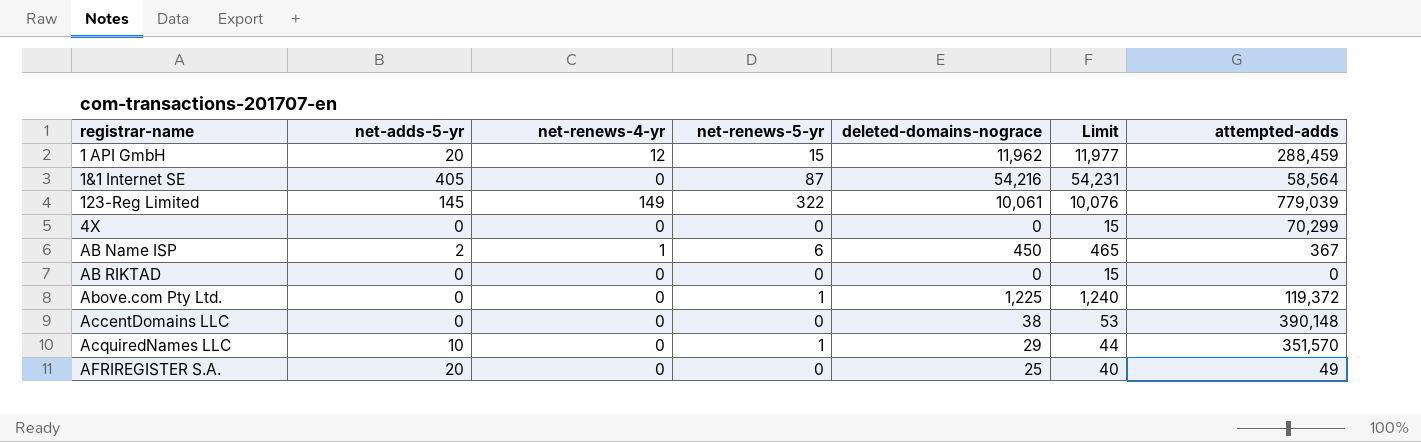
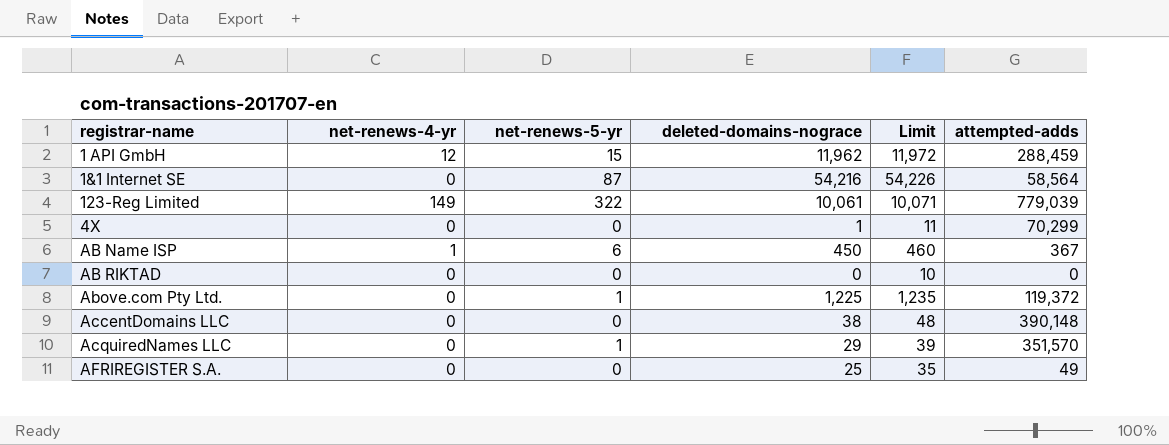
column net-adds-5-yr | position: 2 -> none
column Limit | formula: [deleted-domains-nograce] + 15 -> [deleted-domains-nograce] + 10
4X | deleted-domains-nograce: 0 -> 1

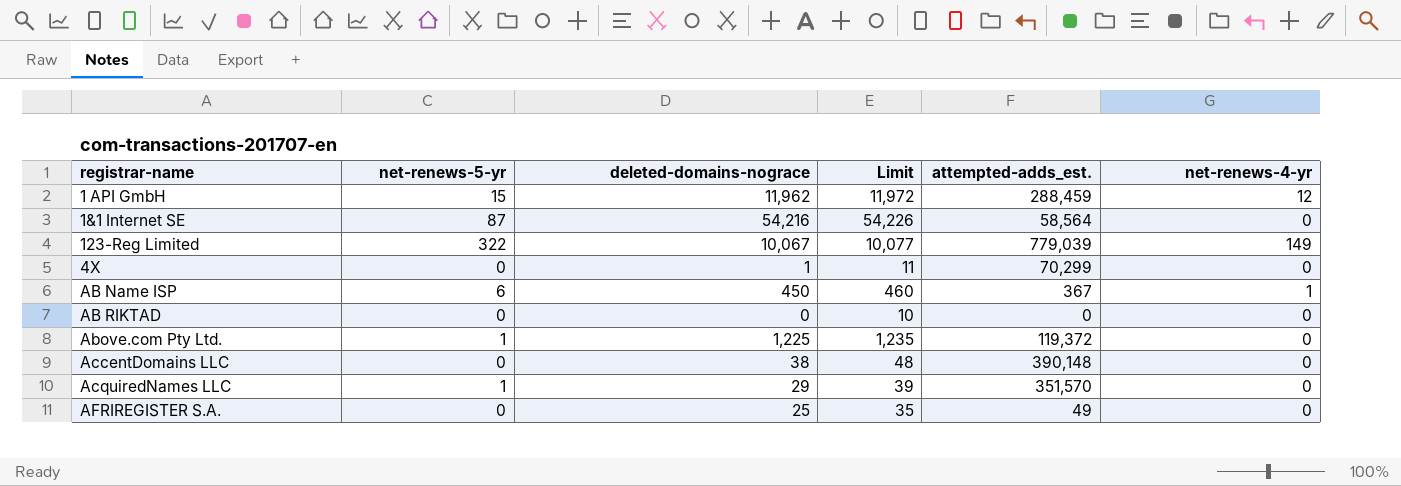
column name: attempted-adds -> attempted-adds_est.
column net-renews-4-yr | position: 2 -> 6
123-Reg Limited | deleted-domains-nograce: 10,061 -> 10,067
123-Reg Limited | Limit: 10,071 -> 10,077

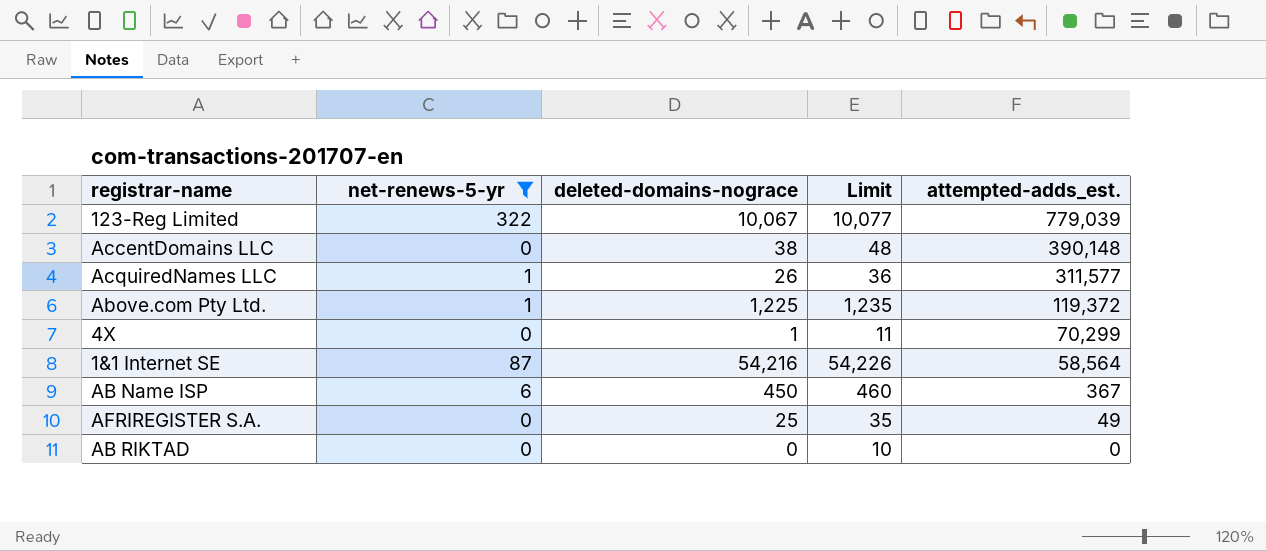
filter: none -> net-renews-5-yr != 15
row order: none -> attempted-adds_est. descending
column net-renews-4-yr | position: 6 -> none
AcquiredNames LLC | deleted-domains-nograce: 29 -> 26
AcquiredNames LLC | Limit: 39 -> 36
AcquiredNames LLC | attempted-adds_est.: 351,570 -> 311,577

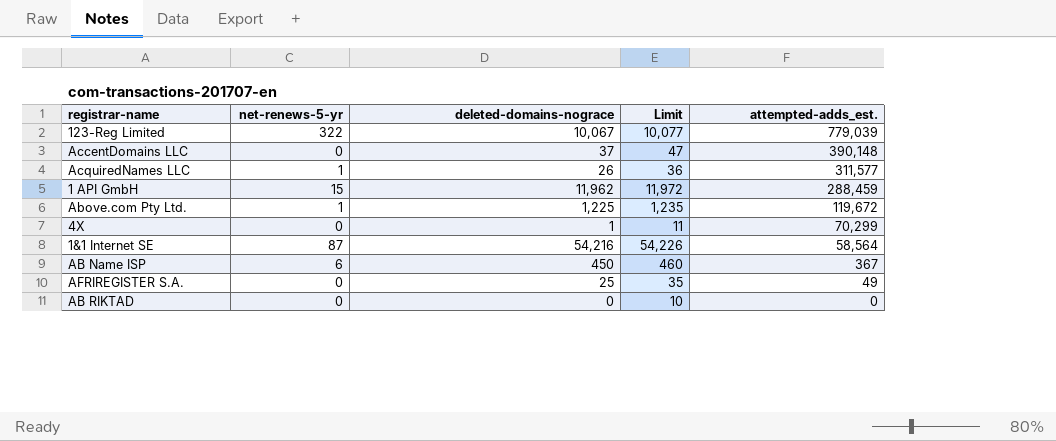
filter: net-renews-5-yr != 15 -> none
AccentDomains LLC | deleted-domains-nograce: 38 -> 37
AccentDomains LLC | Limit: 48 -> 47
Above.com Pty Ltd. | attempted-adds_est.: 119,372 -> 119,672

